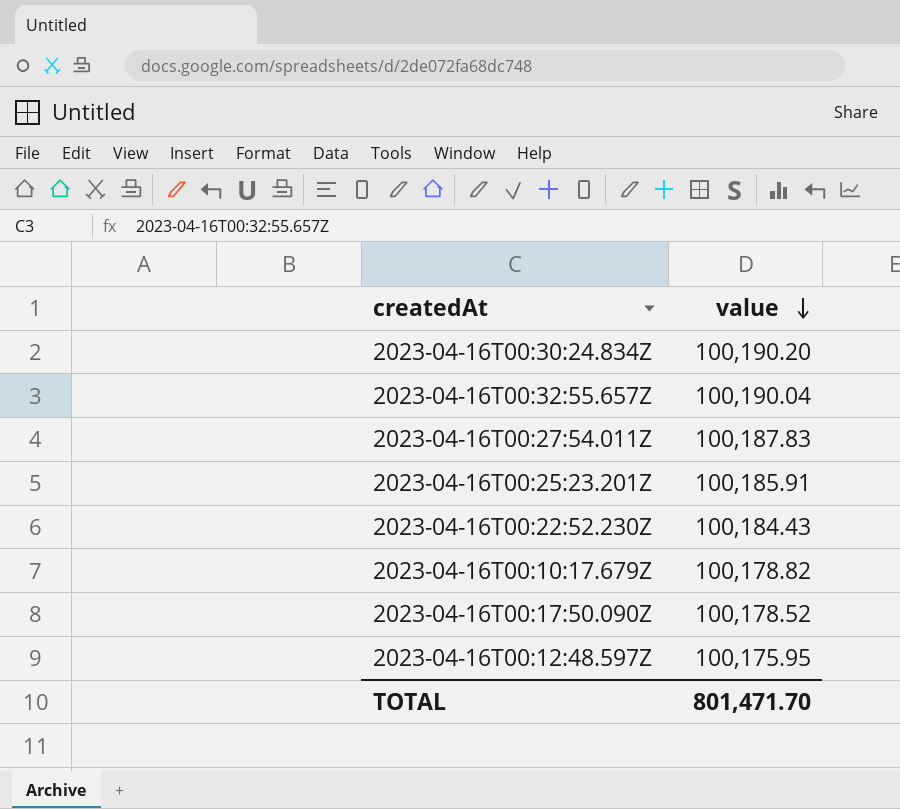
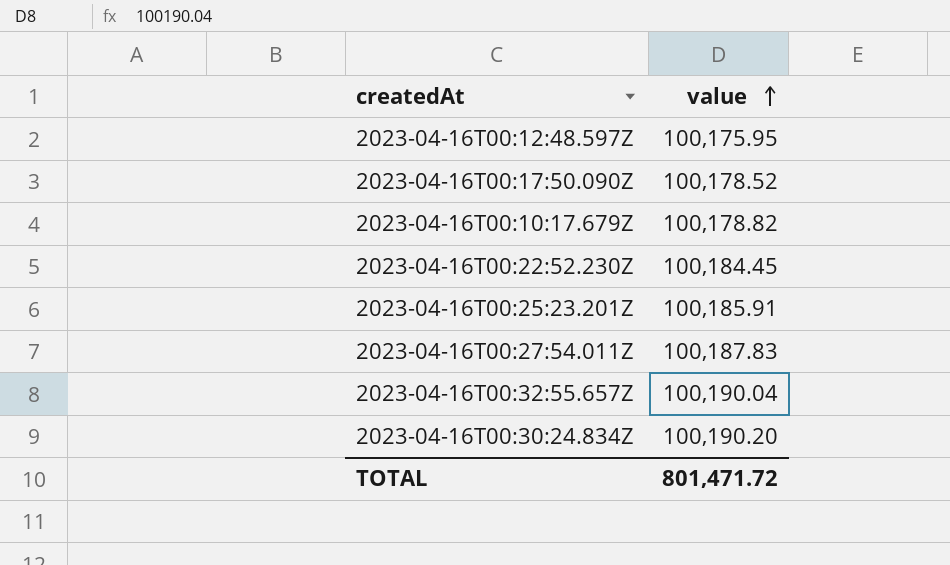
row order: value descending -> value ascending
2023-04-16T00:22:52.230Z | value: 100,184.43 -> 100,184.45
TOTAL | value: 801,471.70 -> 801,471.72

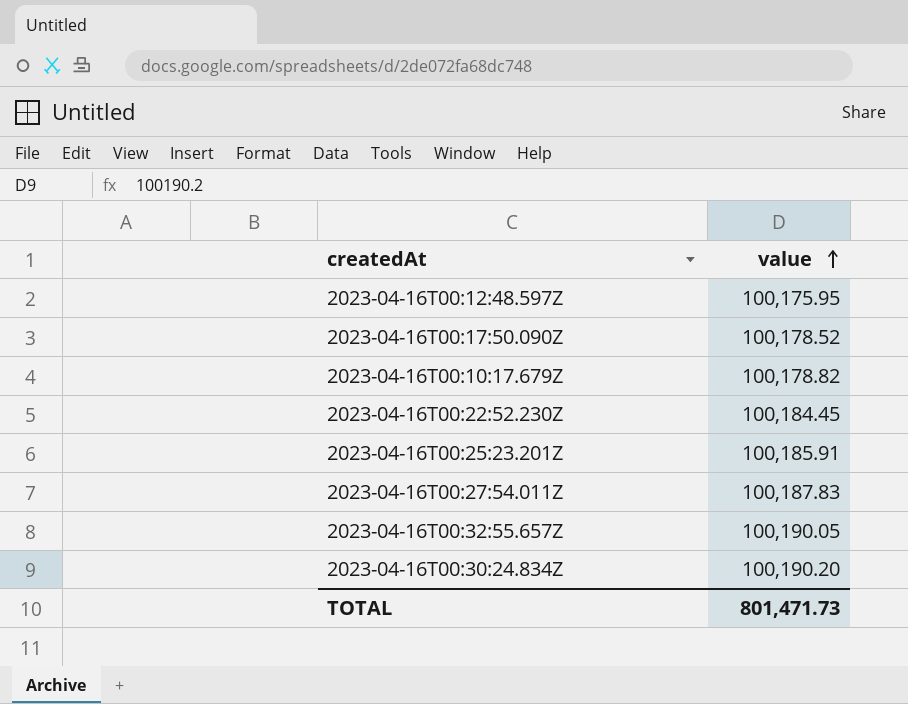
2023-04-16T00:32:55.657Z | value: 100,190.04 -> 100,190.05
TOTAL | value: 801,471.72 -> 801,471.73

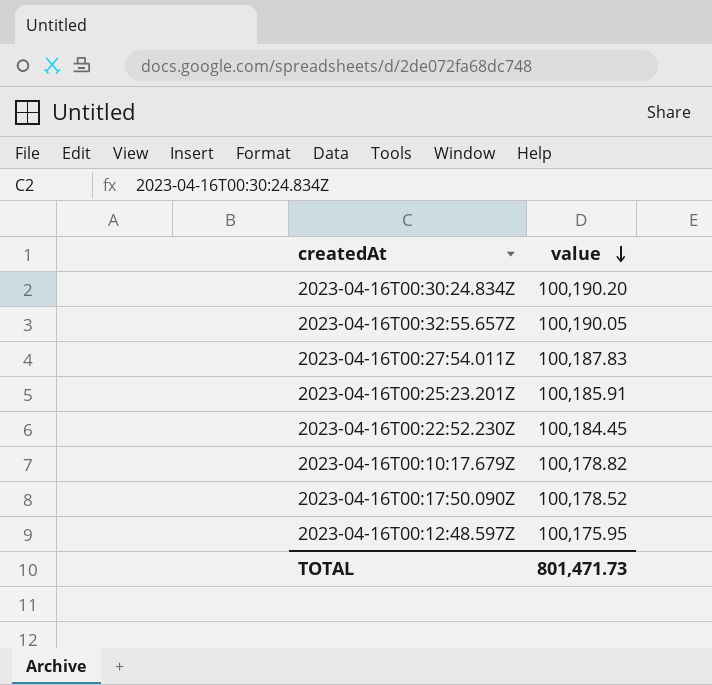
row order: value ascending -> value descending

